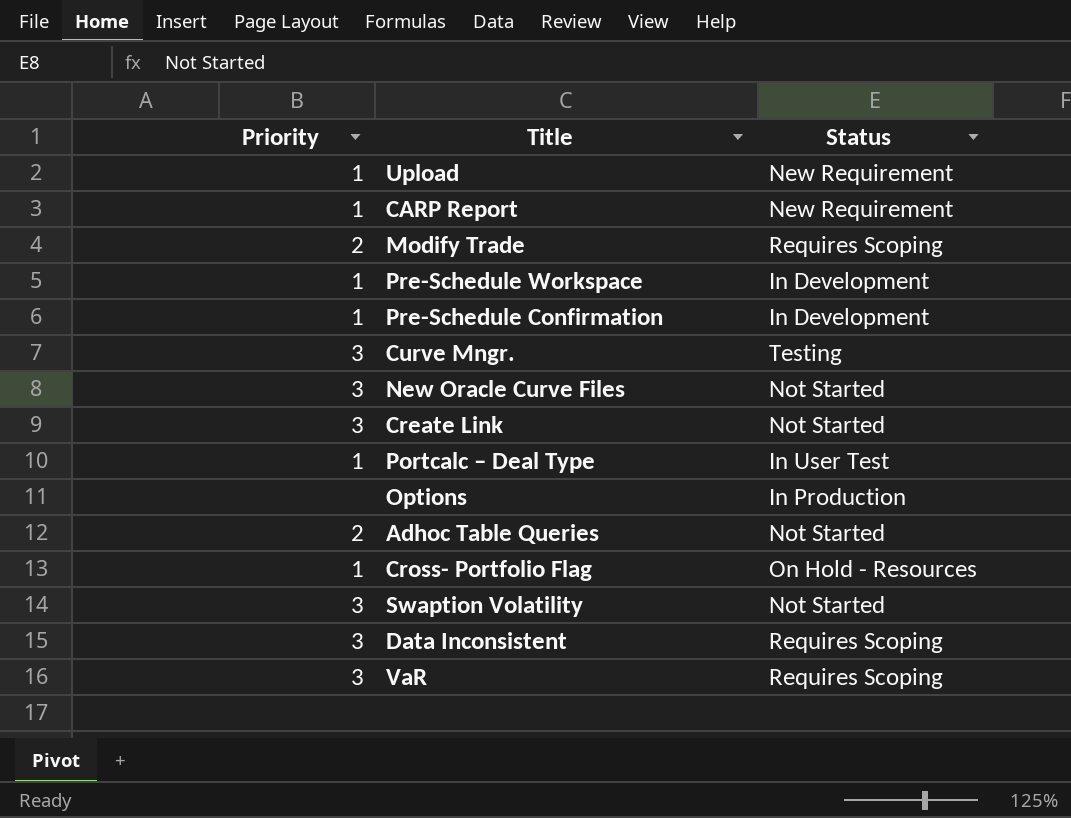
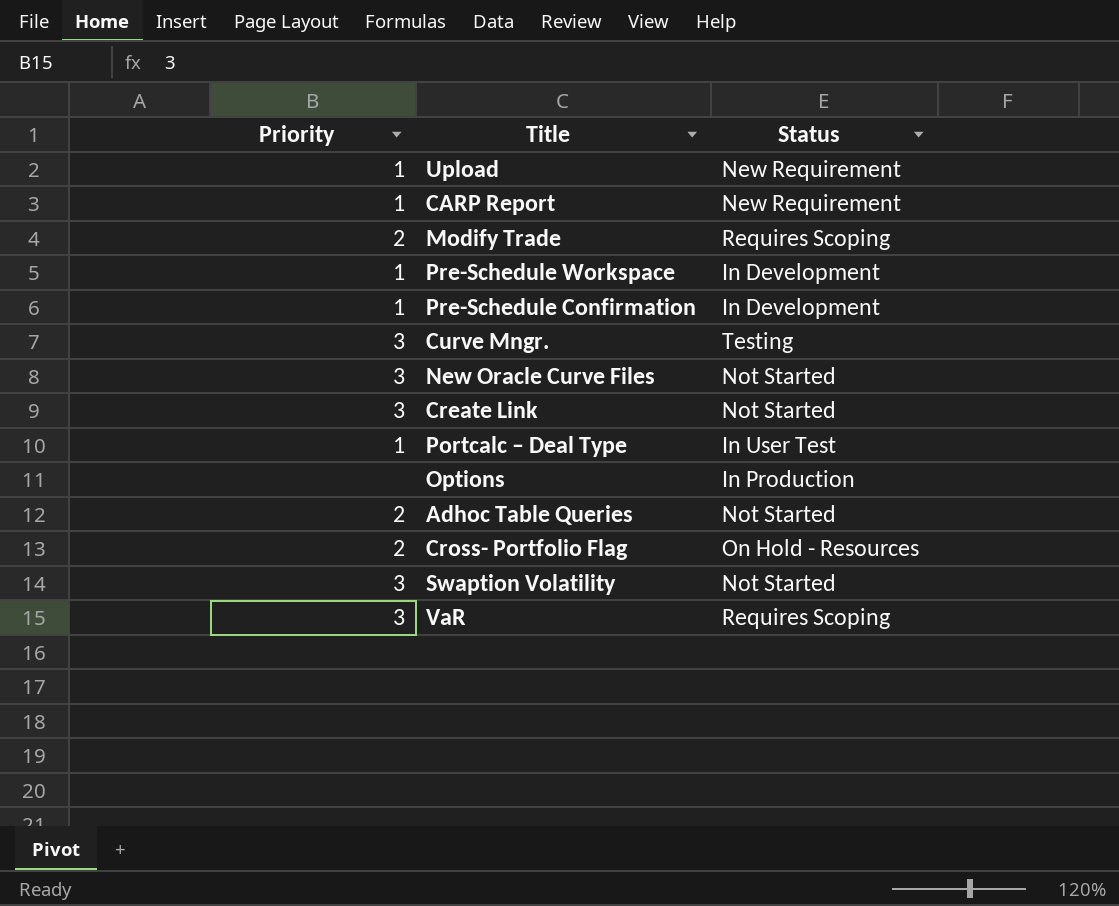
row Data Inconsistent: 3 | Requires Scoping -> none
Cross- Portfolio Flag | Priority: 1 -> 2

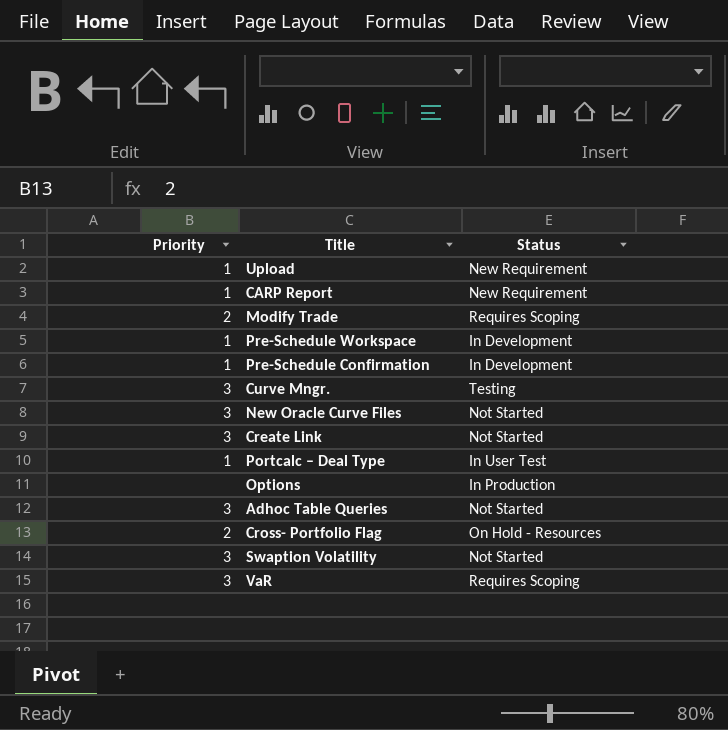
Adhoc Table Queries | Priority: 2 -> 3

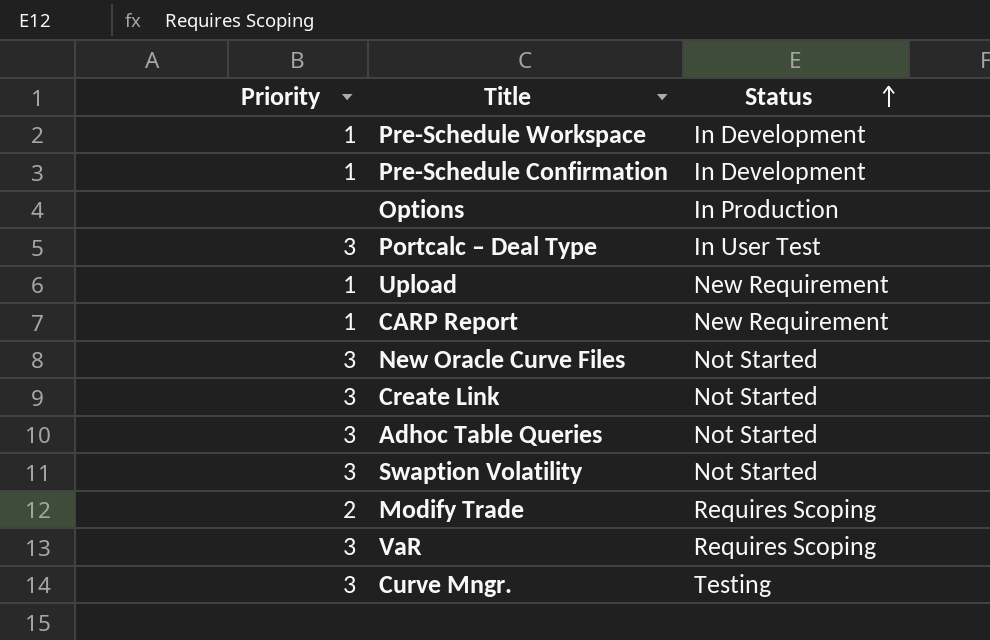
row order: none -> Status ascending
row Cross- Portfolio Flag: 2 | On Hold - Resources -> none
Portcalc – Deal Type | Priority: 1 -> 3

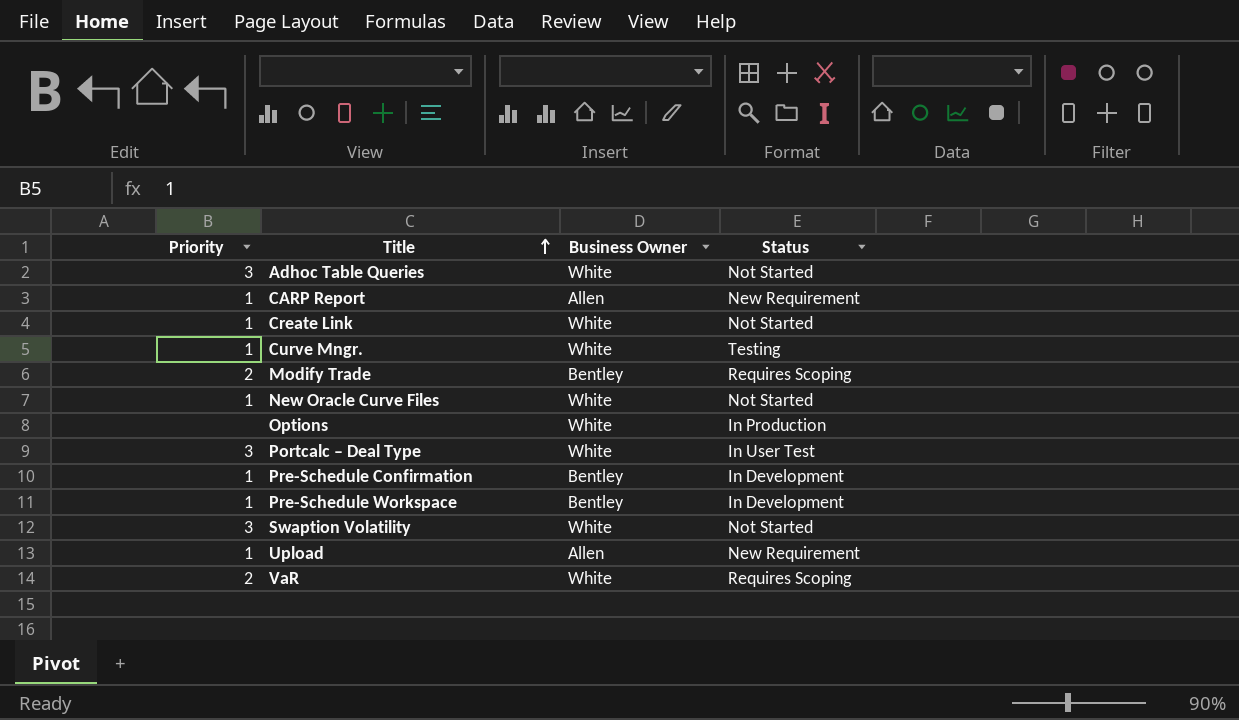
row order: Status ascending -> Title ascending
column Business Owner | position: none -> 3
Create Link | Priority: 3 -> 1
Curve Mngr. | Priority: 3 -> 1
New Oracle Curve Files | Priority: 3 -> 1
VaR | Priority: 3 -> 2

